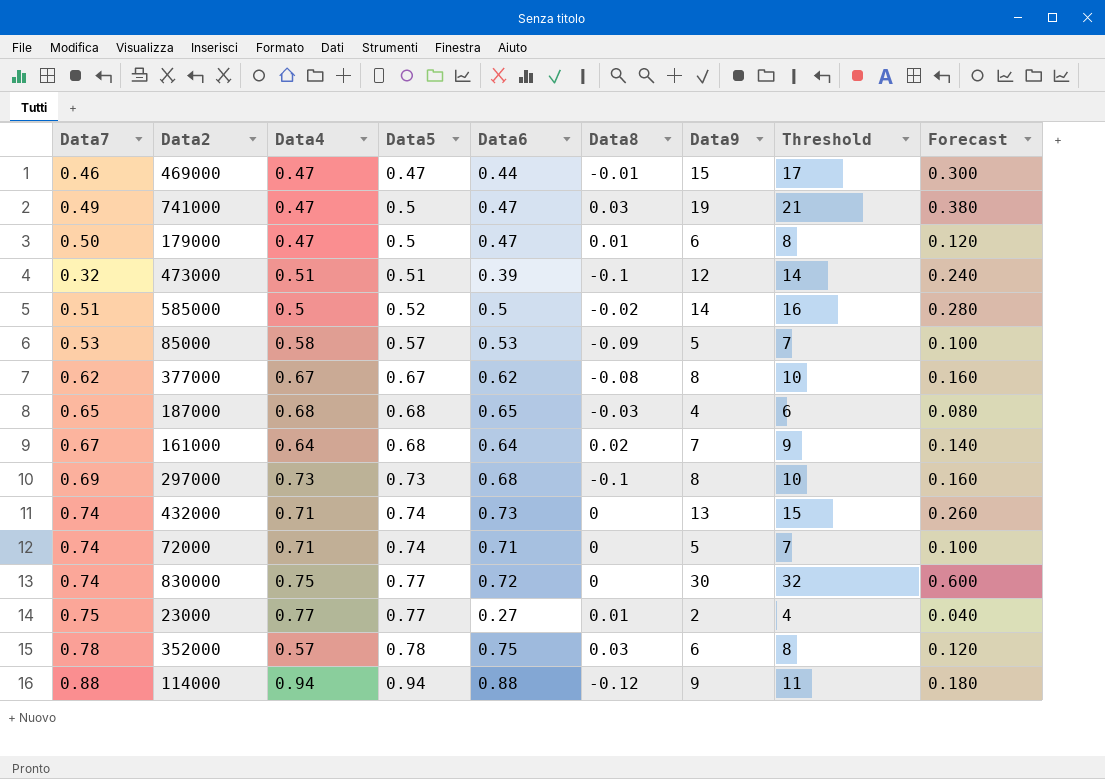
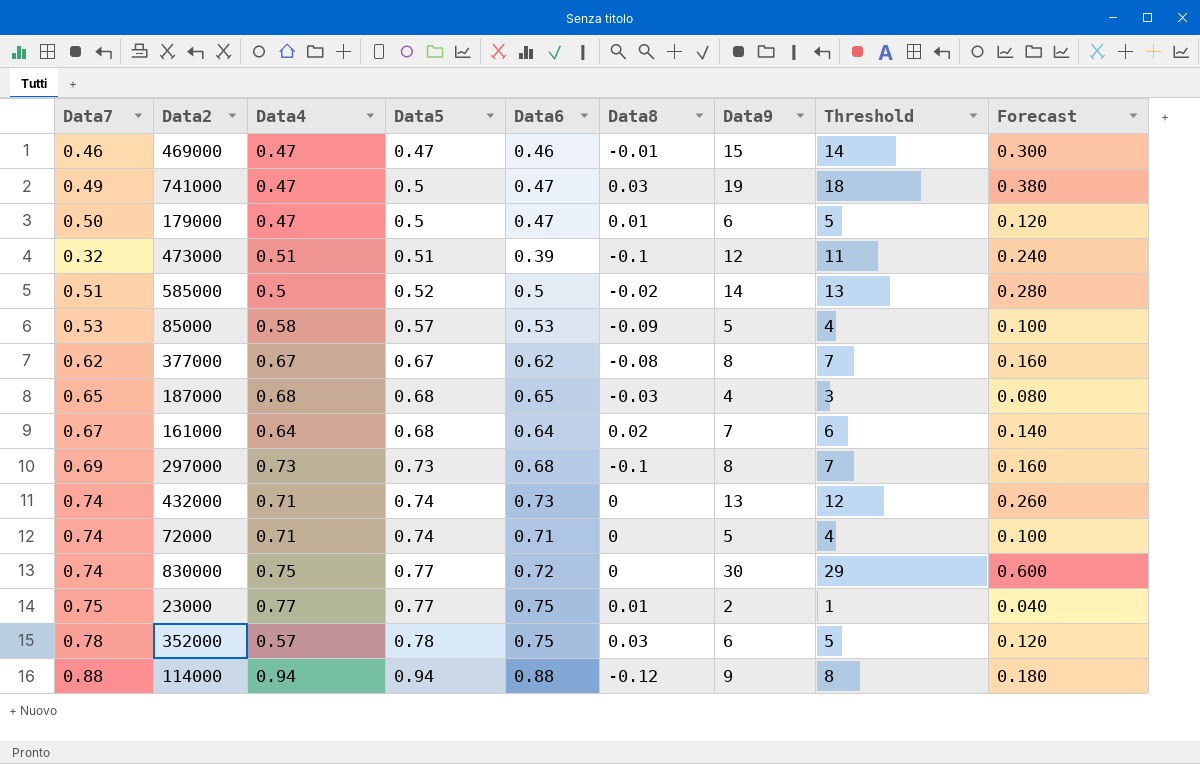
column Threshold | formula: [Data9] + 2 -> [Data9] - 1
469000 | Data6: 0.44 -> 0.46
23000 | Data6: 0.27 -> 0.75

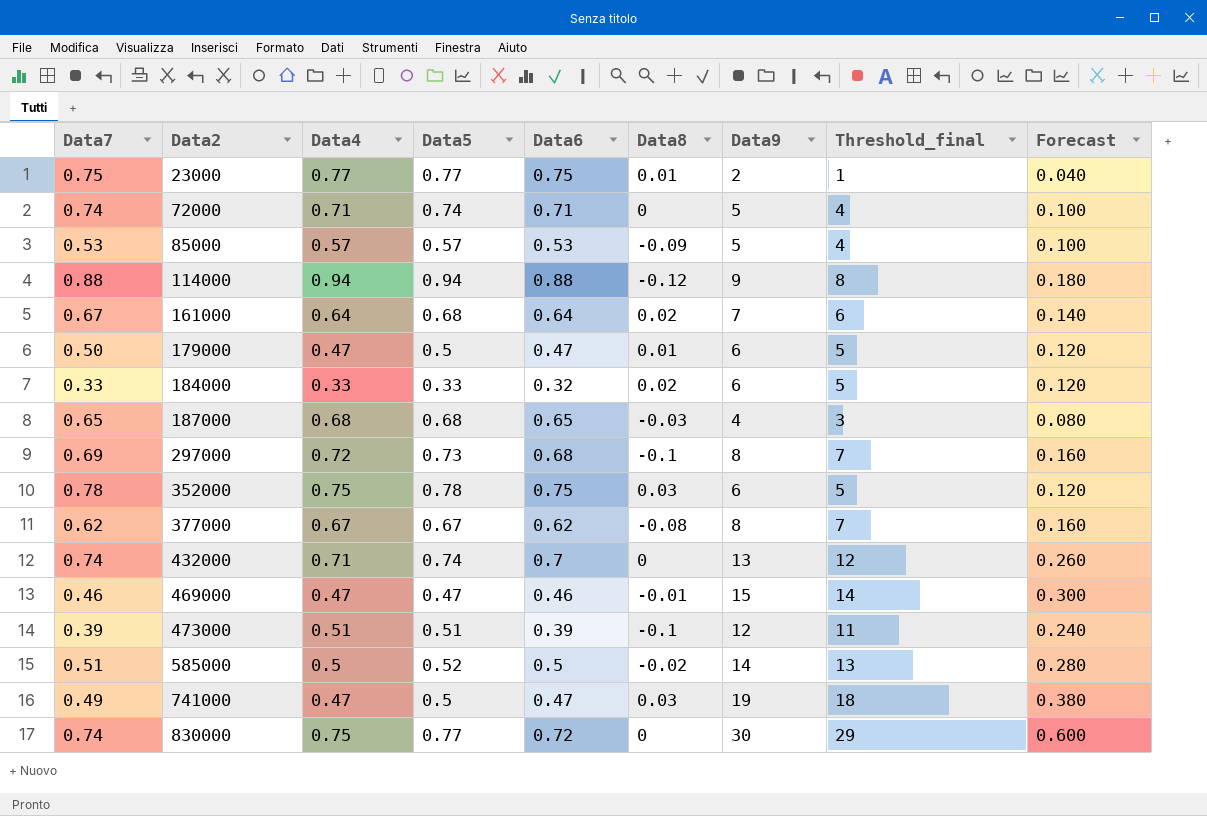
row order: Data5 ascending -> Data2 ascending
column name: Threshold -> Threshold_final
85000 | Data4: 0.58 -> 0.57
row 184000: none -> 0.33 | 0.33 | 0.33 | 0.32 | 0.02 | 6 | 5 | 0.120
297000 | Data4: 0.73 -> 0.72
352000 | Data4: 0.57 -> 0.75
432000 | Data6: 0.73 -> 0.7
473000 | Data7: 0.32 -> 0.39

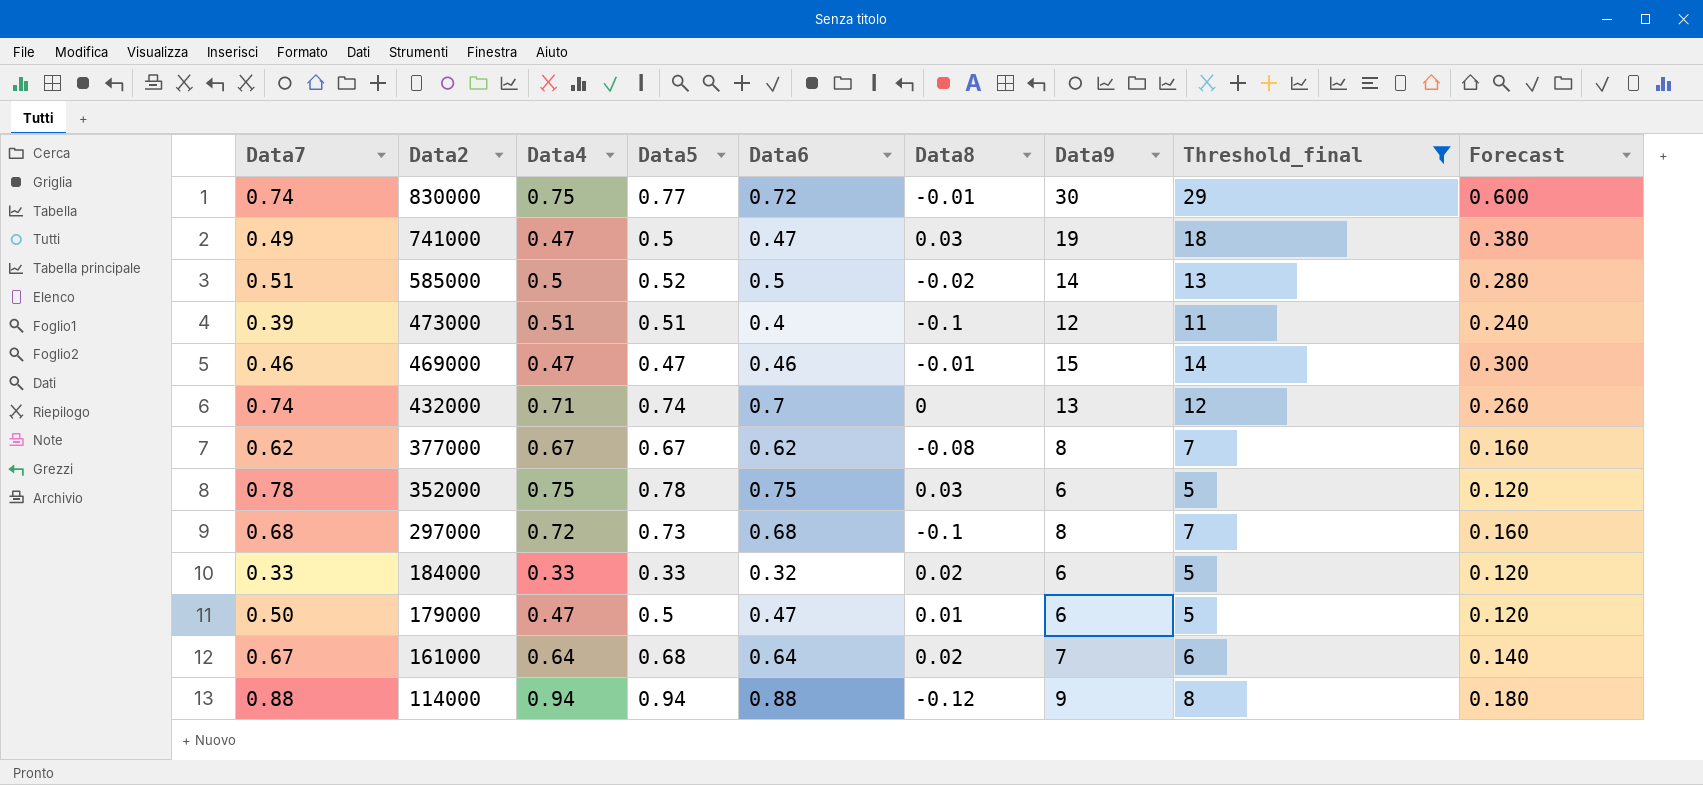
filter: none -> Threshold_final >= 5
row order: Data2 ascending -> Data2 descending
830000 | Data8: 0 -> -0.01
473000 | Data6: 0.39 -> 0.4
297000 | Data7: 0.69 -> 0.68

